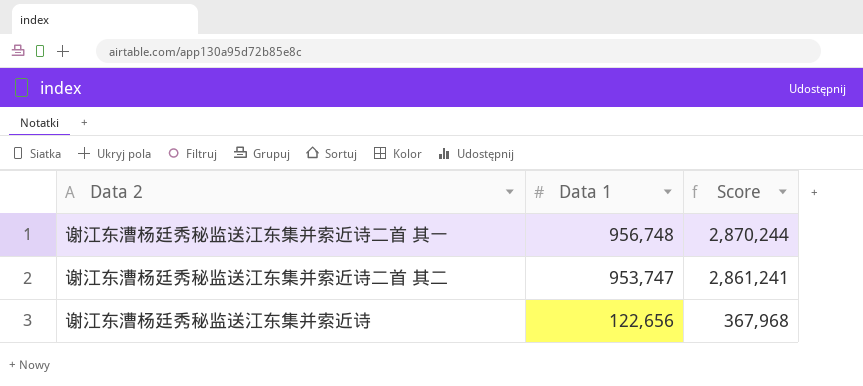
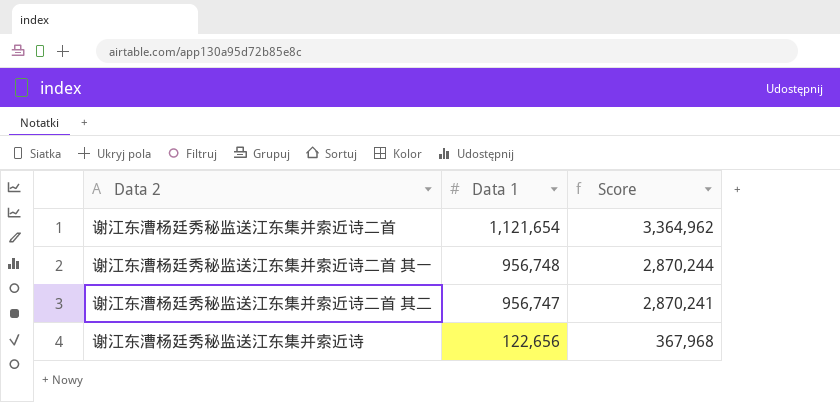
row 谢江东漕杨廷秀秘监送江东集并索近诗二首: none -> 1,121,654 | 3,364,962
谢江东漕杨廷秀秘监送江东集并索近诗二首 其二 | Data 1: 953,747 -> 956,747
谢江东漕杨廷秀秘监送江东集并索近诗二首 其二 | Score: 2,861,241 -> 2,870,241

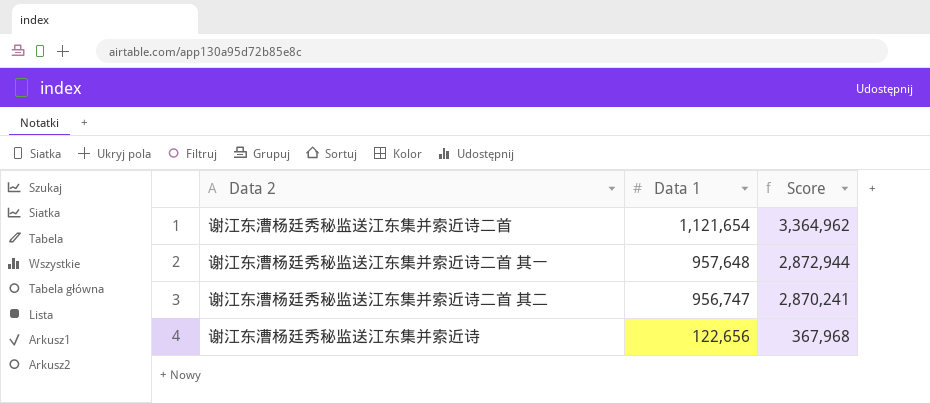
谢江东漕杨廷秀秘监送江东集并索近诗二首 其一 | Data 1: 956,748 -> 957,648
谢江东漕杨廷秀秘监送江东集并索近诗二首 其一 | Score: 2,870,244 -> 2,872,944

